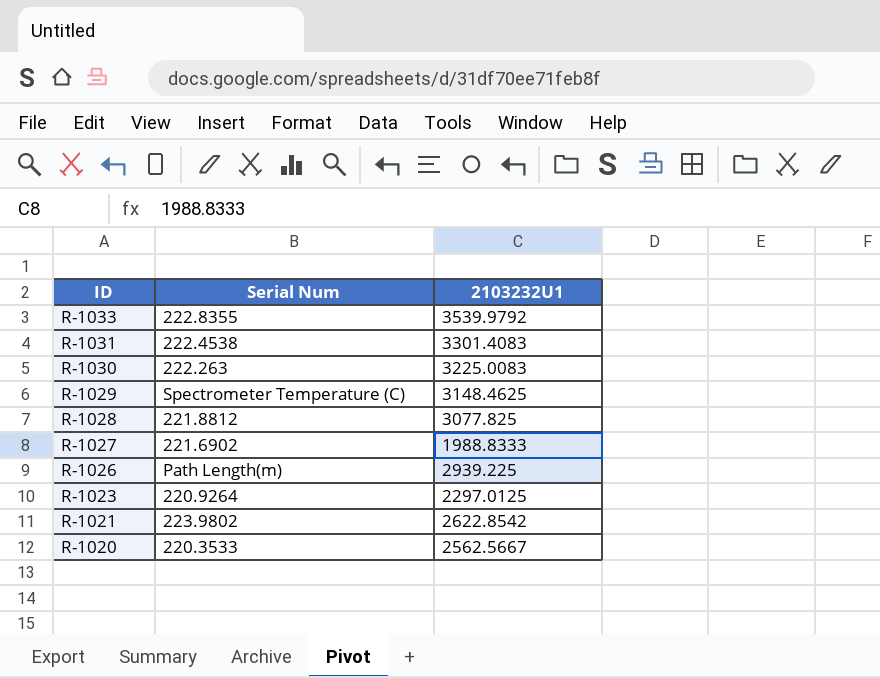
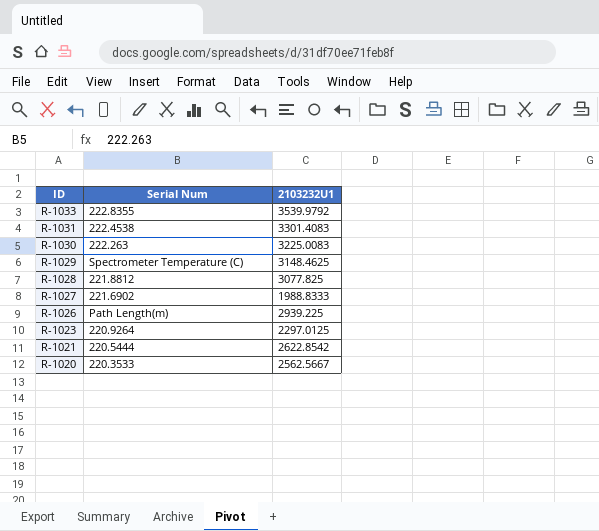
R-1021 | Serial Num: 223.9802 -> 220.5444

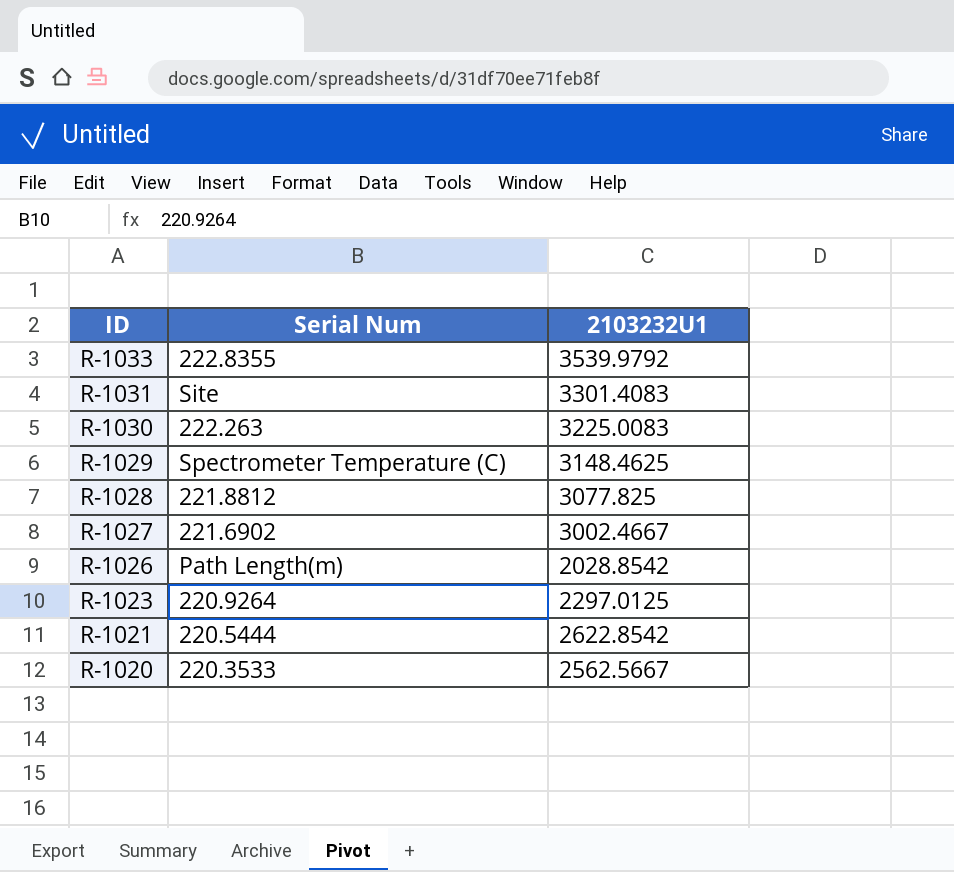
R-1031 | Serial Num: 222.4538 -> Site
R-1027 | 2103232U1: 1988.8333 -> 3002.4667
R-1026 | 2103232U1: 2939.225 -> 2028.8542

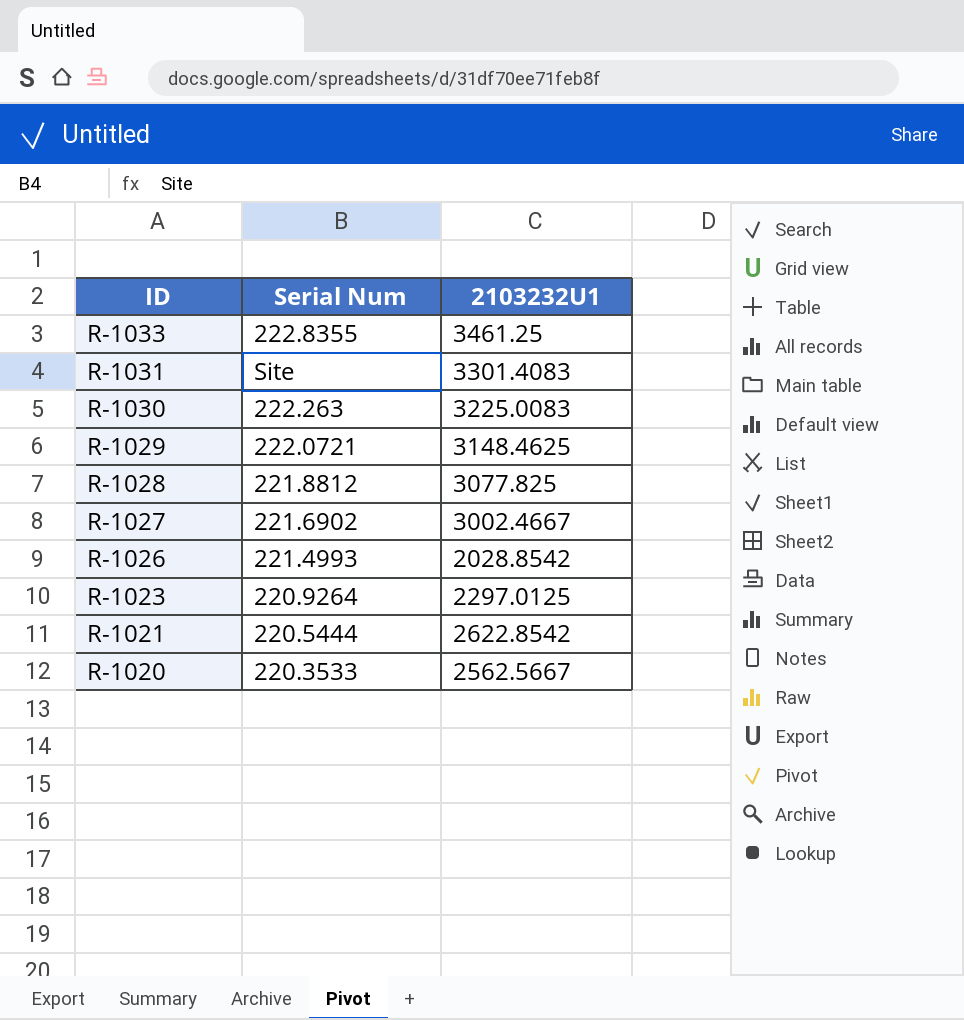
R-1033 | 2103232U1: 3539.9792 -> 3461.25
R-1029 | Serial Num: Spectrometer Temperature (C) -> 222.0721
R-1026 | Serial Num: Path Length(m) -> 221.4993

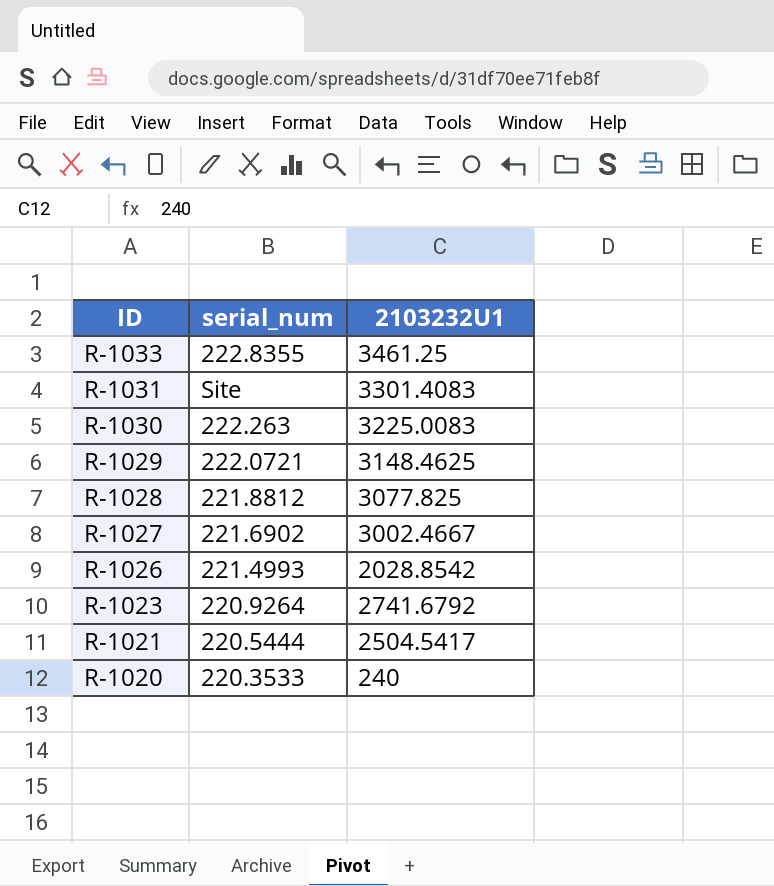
column name: Serial Num -> serial_num
R-1023 | 2103232U1: 2297.0125 -> 2741.6792
R-1021 | 2103232U1: 2622.8542 -> 2504.5417
R-1020 | 2103232U1: 2562.5667 -> 240

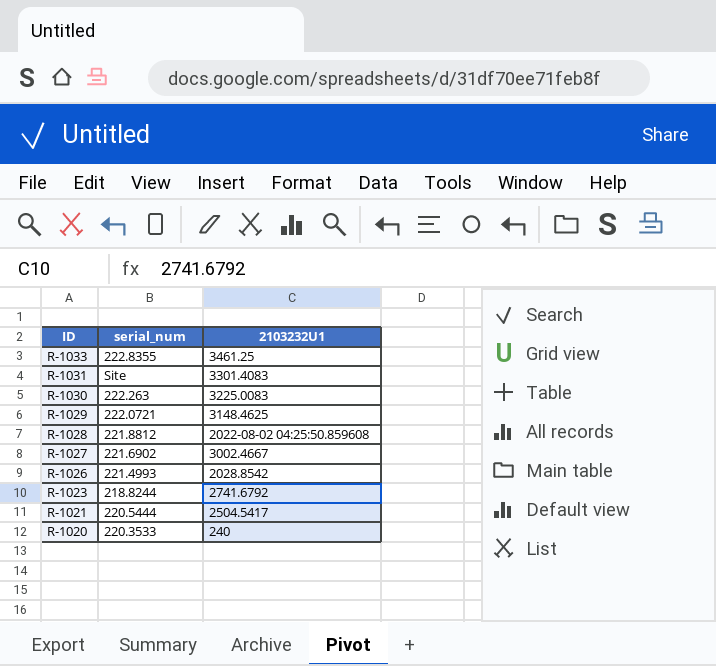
R-1028 | 2103232U1: 3077.825 -> 2022-08-02 04:25:50.859608
R-1023 | serial_num: 220.9264 -> 218.8244

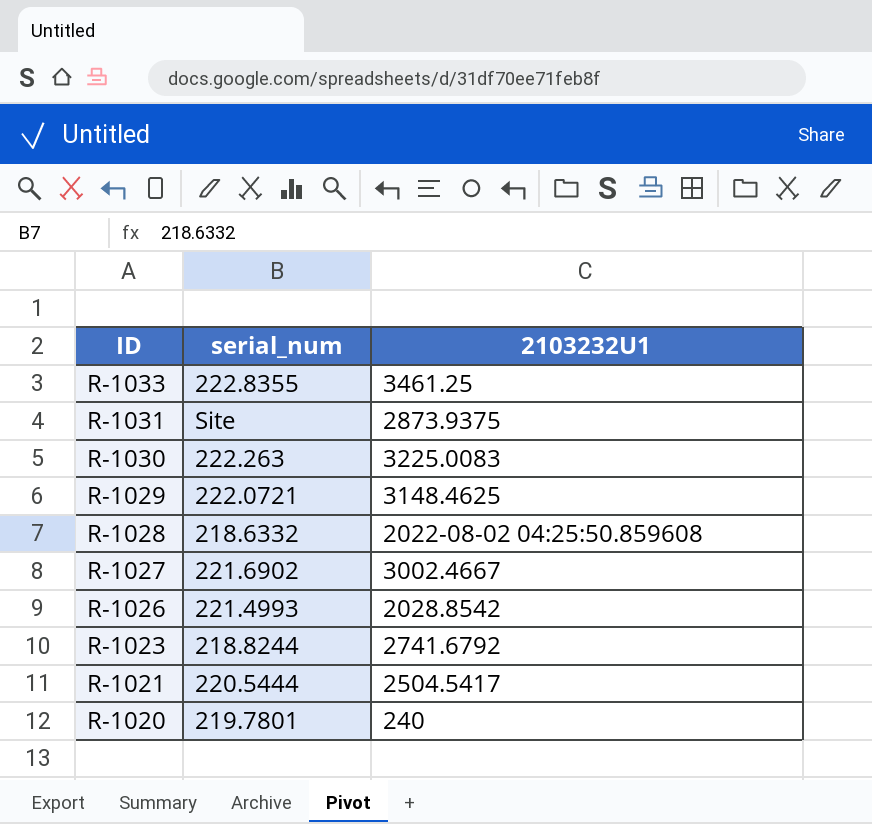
R-1031 | 2103232U1: 3301.4083 -> 2873.9375
R-1028 | serial_num: 221.8812 -> 218.6332
R-1020 | serial_num: 220.3533 -> 219.7801

